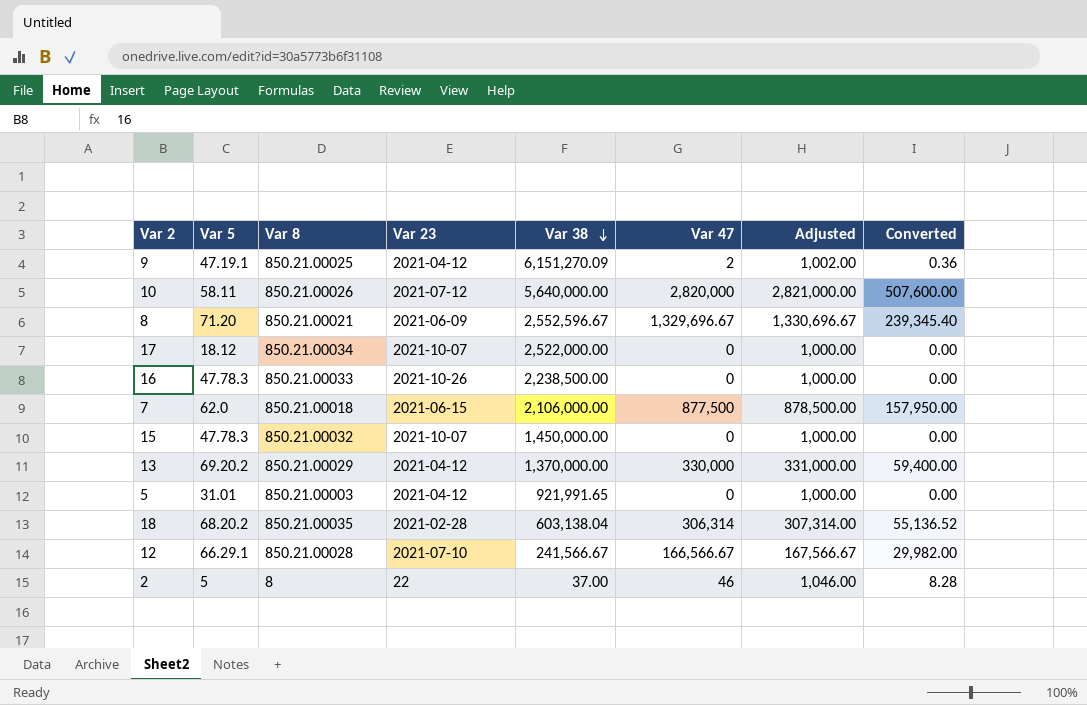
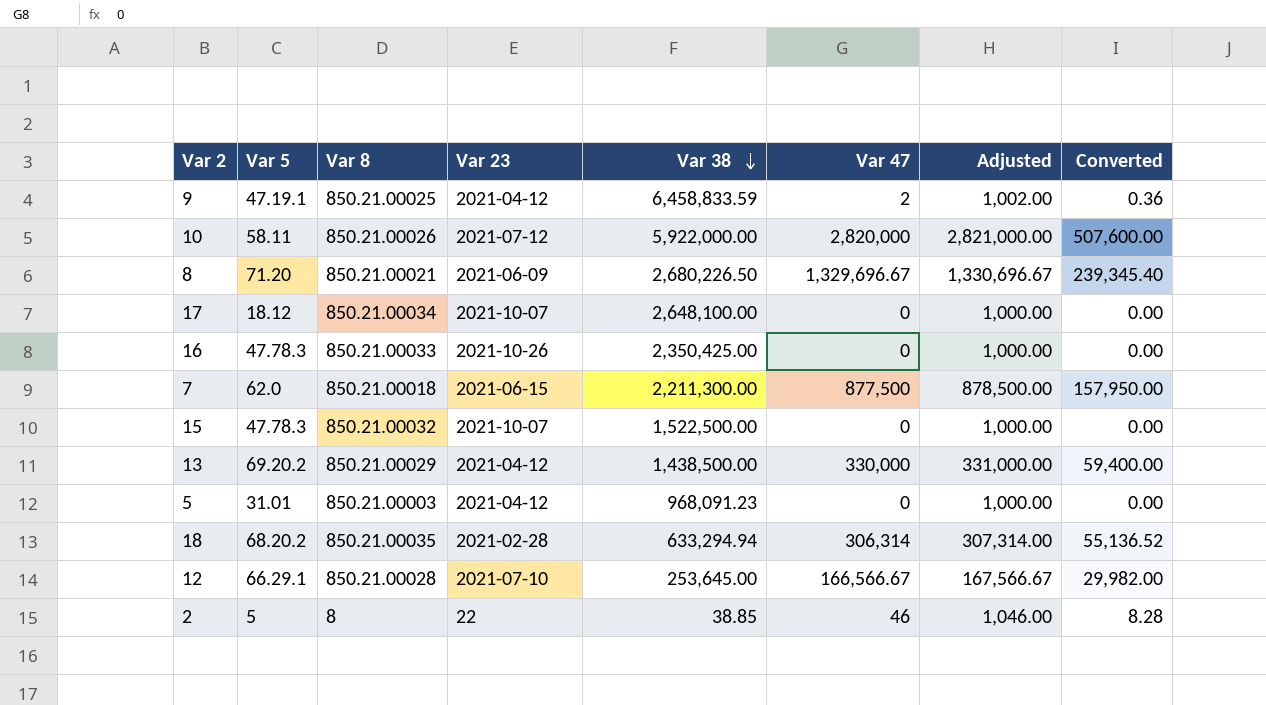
9 | Var 38: 6,151,270.09 -> 6,458,833.59
10 | Var 38: 5,640,000.00 -> 5,922,000.00
8 | Var 38: 2,552,596.67 -> 2,680,226.50
17 | Var 38: 2,522,000.00 -> 2,648,100.00
16 | Var 38: 2,238,500.00 -> 2,350,425.00
7 | Var 38: 2,106,000.00 -> 2,211,300.00
15 | Var 38: 1,450,000.00 -> 1,522,500.00
13 | Var 38: 1,370,000.00 -> 1,438,500.00
5 | Var 38: 921,991.65 -> 968,091.23
18 | Var 38: 603,138.04 -> 633,294.94
12 | Var 38: 241,566.67 -> 253,645.00
2 | Var 38: 37.00 -> 38.85

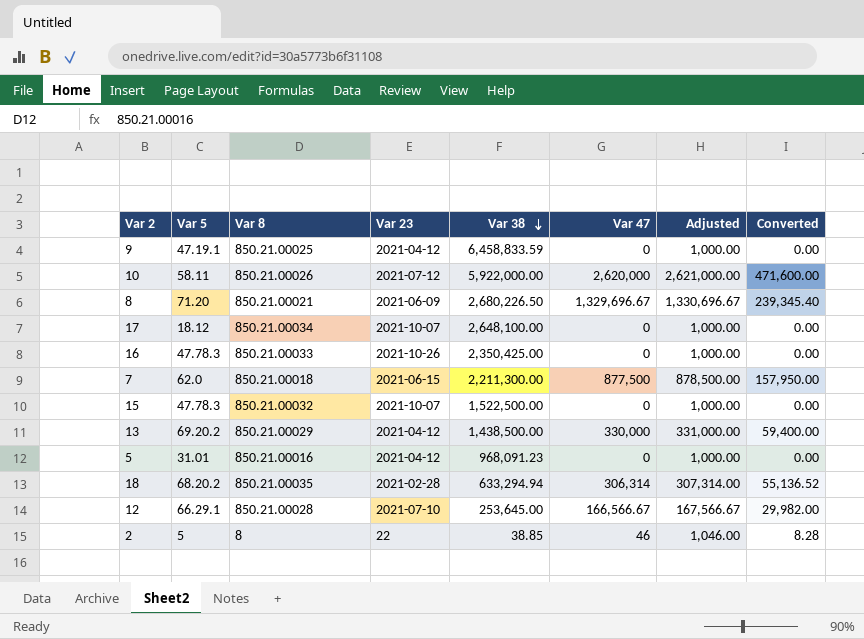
9 | Var 47: 2 -> 0
9 | Adjusted: 1,002.00 -> 1,000.00
9 | Converted: 0.36 -> 0.00
10 | Var 47: 2,820,000 -> 2,620,000
10 | Adjusted: 2,821,000.00 -> 2,621,000.00
10 | Converted: 507,600.00 -> 471,600.00
5 | Var 8: 850.21.00003 -> 850.21.00016

